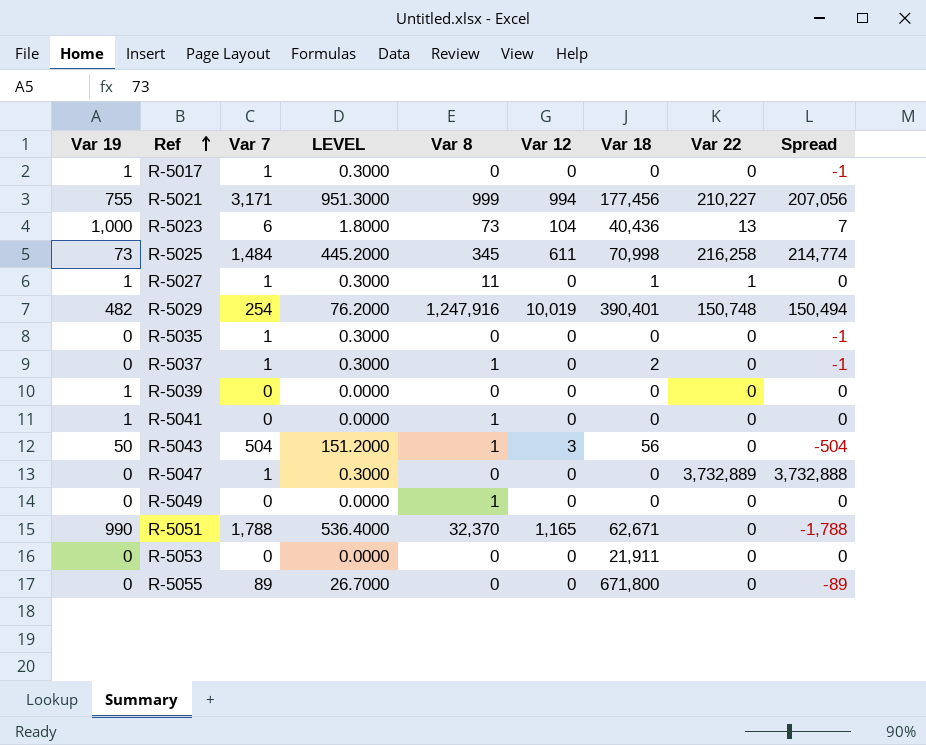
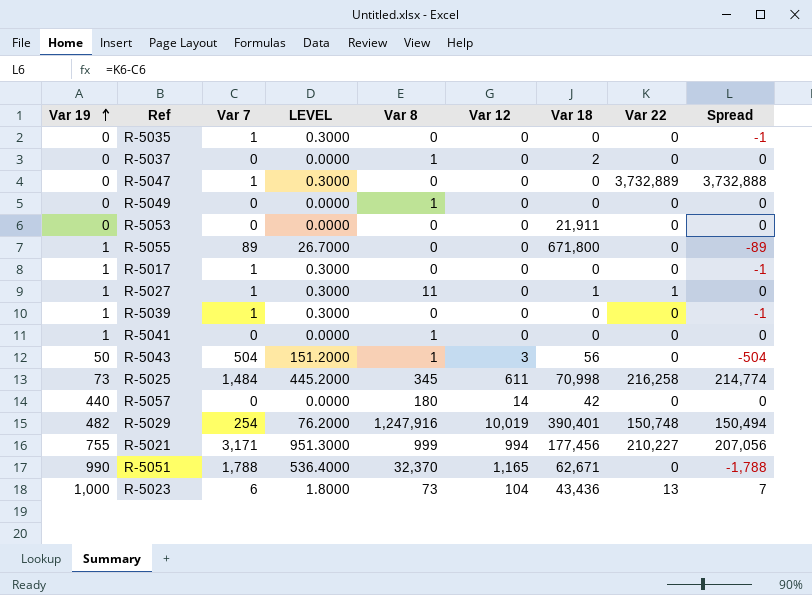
row order: Ref ascending -> Var 19 ascending
R-5037 | Var 7: 1 -> 0
R-5037 | LEVEL: 0.3000 -> 0.0000
R-5037 | Spread: -1 -> 0
R-5055 | Var 19: 0 -> 1
R-5039 | Var 7: 0 -> 1
R-5039 | LEVEL: 0.0000 -> 0.3000
R-5039 | Spread: 0 -> -1
row R-5057: none -> 440 | 0 | 0.0000 | 180 | 14 | 42 | 0 | 0
R-5023 | Var 18: 40,436 -> 43,436

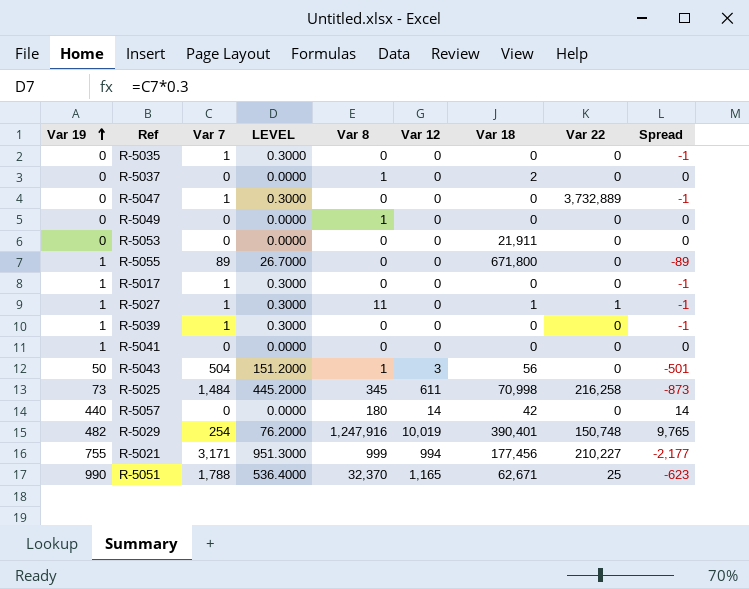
column Spread | formula: [Var 22] - [Var 7] -> [Var 12] - [Var 7]
row R-5023: 1,000 | 6 | 1.8000 | 73 | 104 | 43,436 | 13 | 7 -> none
R-5041 | Var 8: 1 -> 0
R-5051 | Var 22: 0 -> 25

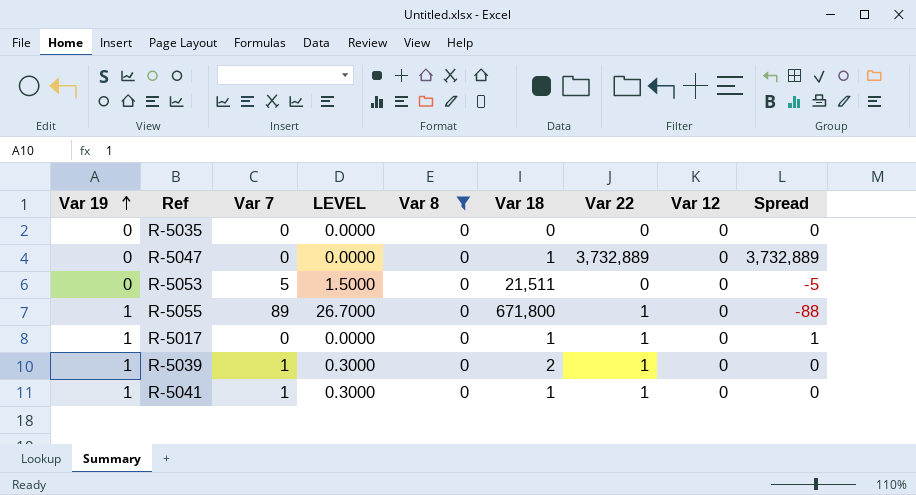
filter: none -> Var 8 = 0
column Var 12 | position: 6 -> 8
column Spread | formula: [Var 12] - [Var 7] -> [Var 22] - [Var 7]
R-5035 | Var 7: 1 -> 0
R-5035 | LEVEL: 0.3000 -> 0.0000
R-5047 | Var 7: 1 -> 0
R-5047 | LEVEL: 0.3000 -> 0.0000
R-5047 | Var 18: 0 -> 1
R-5053 | Var 7: 0 -> 5
R-5053 | LEVEL: 0.0000 -> 1.5000
R-5053 | Var 18: 21,911 -> 21,511
R-5055 | Var 22: 0 -> 1
R-5017 | Var 7: 1 -> 0
R-5017 | LEVEL: 0.3000 -> 0.0000
R-5017 | Var 18: 0 -> 1
R-5017 | Var 22: 0 -> 1
R-5039 | Var 18: 0 -> 2
R-5039 | Var 22: 0 -> 1
R-5041 | Var 7: 0 -> 1
R-5041 | LEVEL: 0.0000 -> 0.3000
R-5041 | Var 18: 0 -> 1
R-5041 | Var 22: 0 -> 1

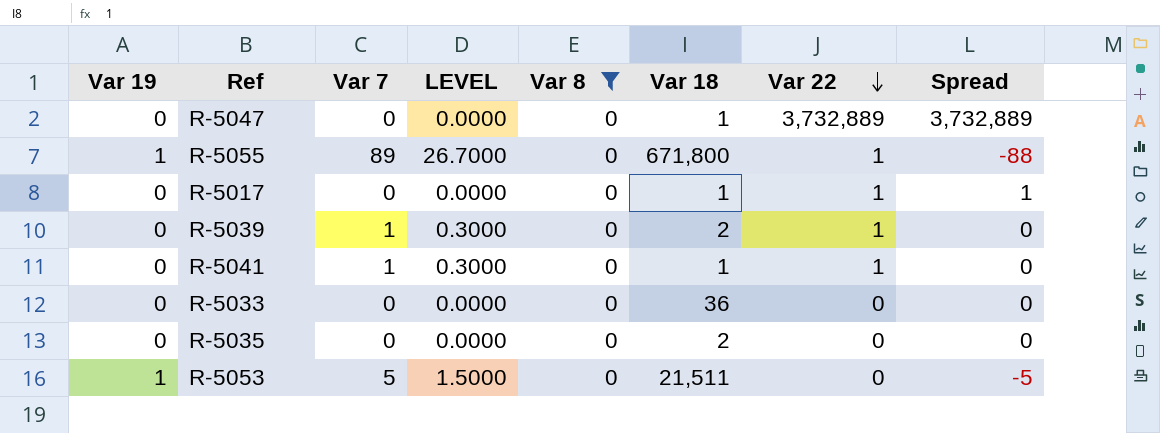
row order: Var 19 ascending -> Var 22 descending
column Var 12 | position: 8 -> none
R-5017 | Var 19: 1 -> 0
R-5039 | Var 19: 1 -> 0
R-5041 | Var 19: 1 -> 0
row R-5033: none -> 0 | 0 | 0.0000 | 0 | 36 | 0 | 0
R-5035 | Var 18: 0 -> 2
R-5053 | Var 19: 0 -> 1

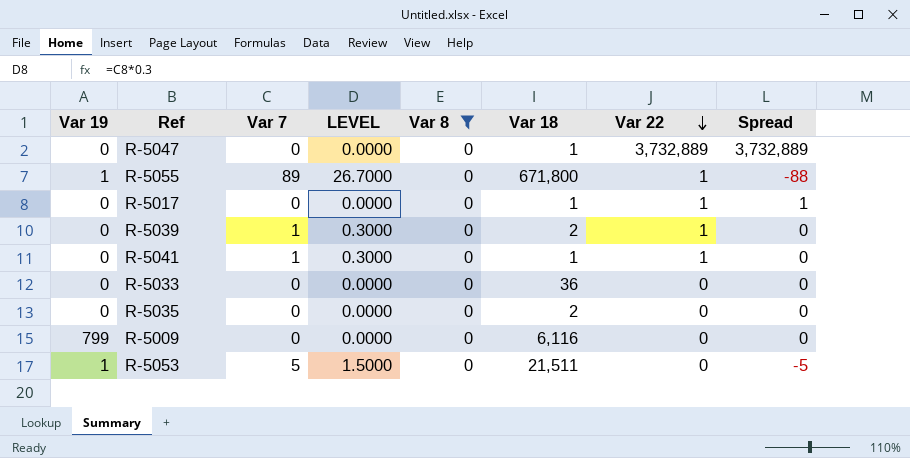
row R-5009: none -> 799 | 0 | 0.0000 | 0 | 6,116 | 0 | 0

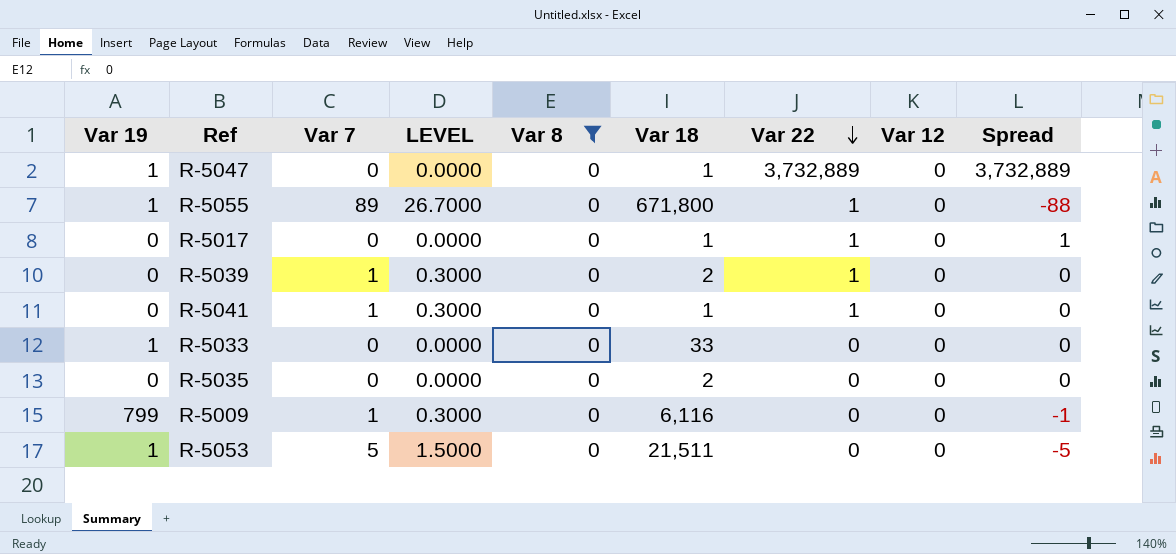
column Var 12 | position: none -> 8
R-5047 | Var 19: 0 -> 1
R-5033 | Var 19: 0 -> 1
R-5033 | Var 18: 36 -> 33
R-5009 | Var 7: 0 -> 1
R-5009 | LEVEL: 0.0000 -> 0.3000
R-5009 | Spread: 0 -> -1

